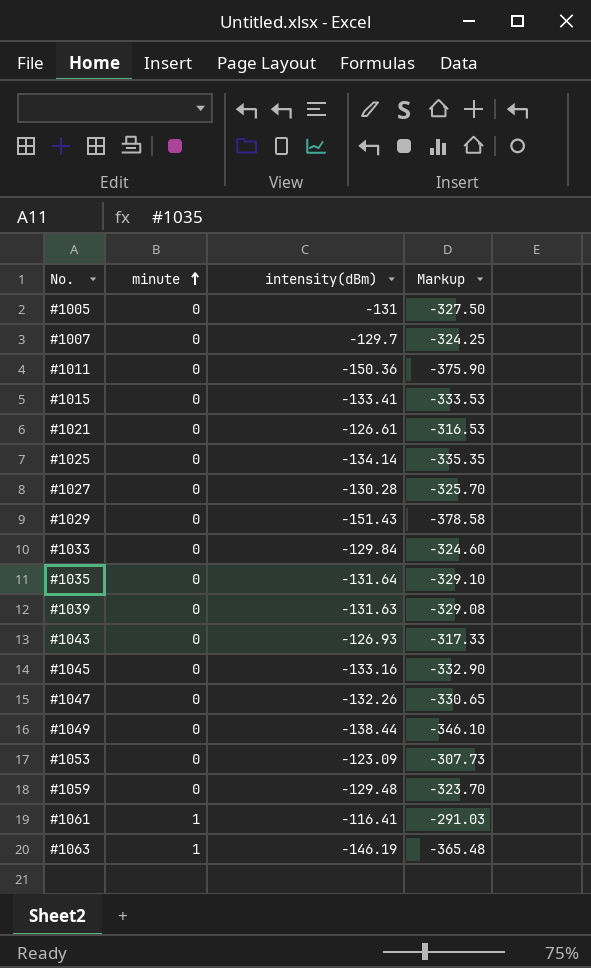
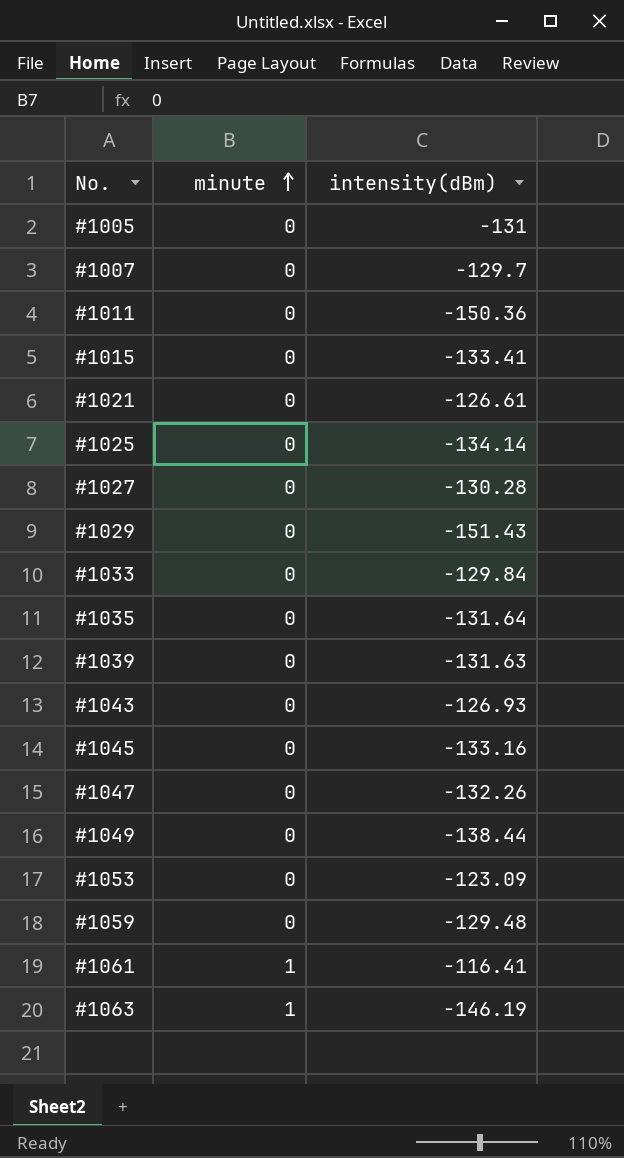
column Markup | formula: [intensity(dBm)] * 2.5 -> none

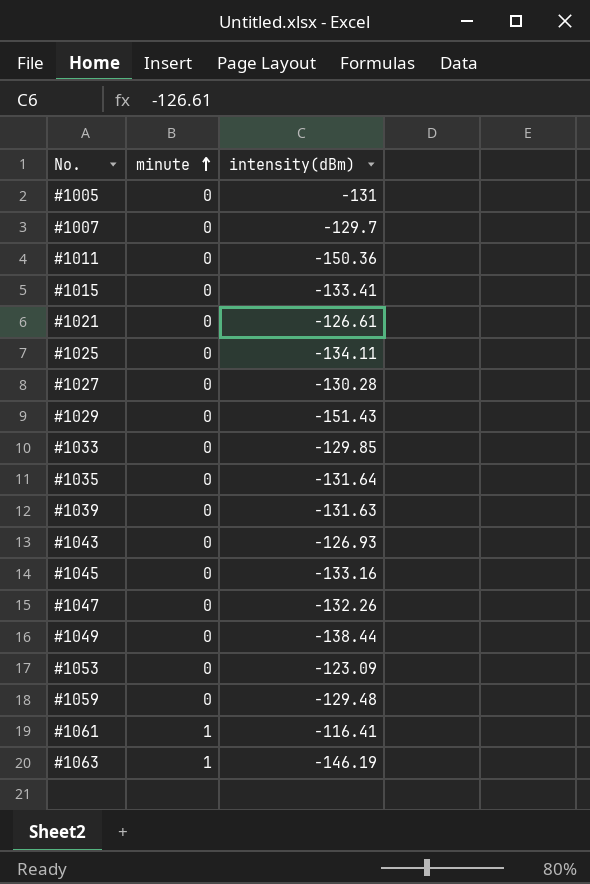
#1025 | intensity(dBm): -134.14 -> -134.11
#1033 | intensity(dBm): -129.84 -> -129.85

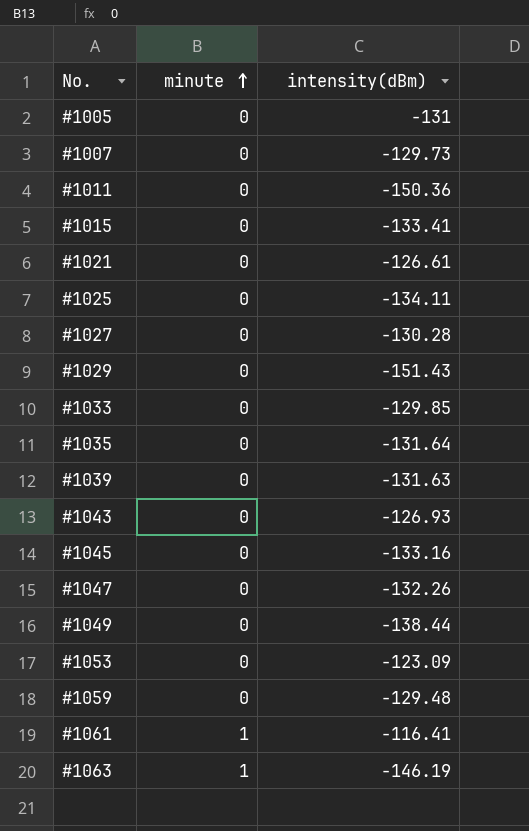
#1007 | intensity(dBm): -129.7 -> -129.73

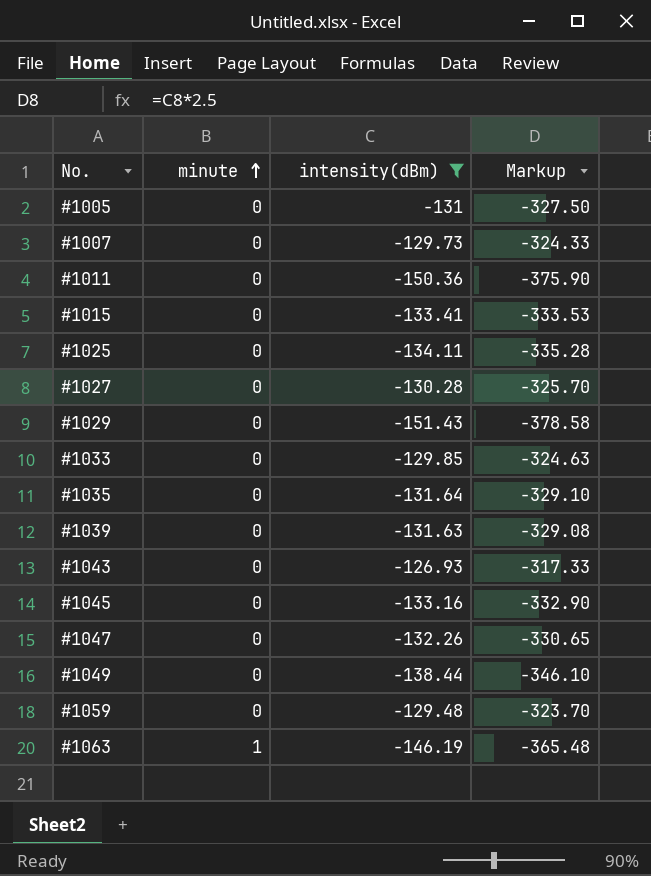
filter: none -> intensity(dBm) <= -126.93
column Markup | formula: none -> [intensity(dBm)] * 2.5

